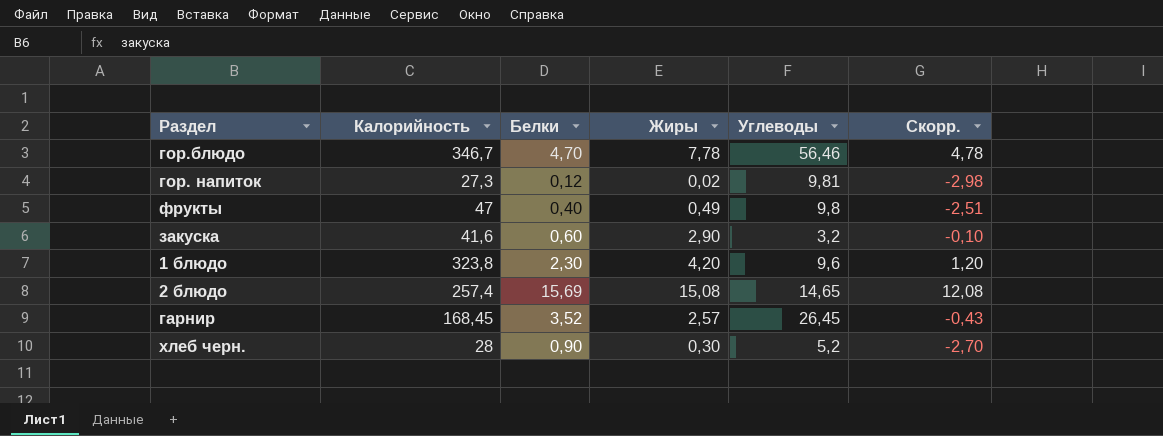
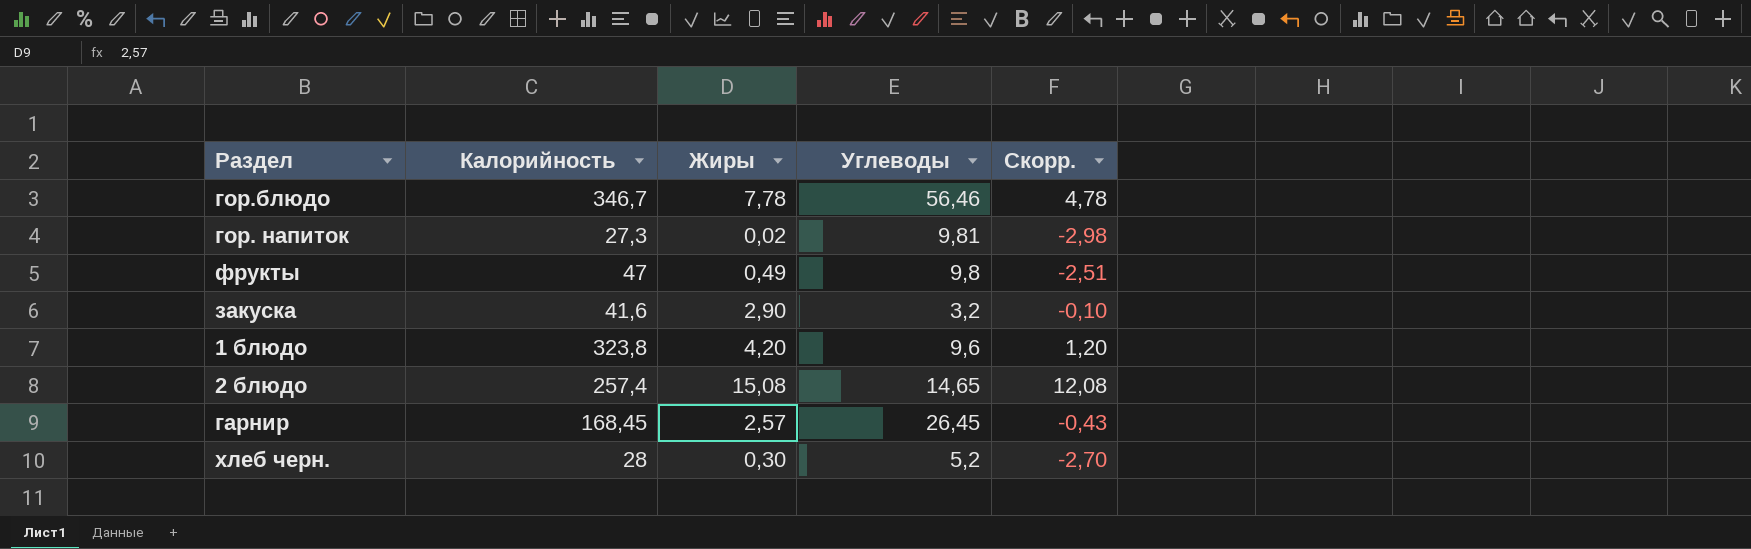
column Белки | position: 3 -> none

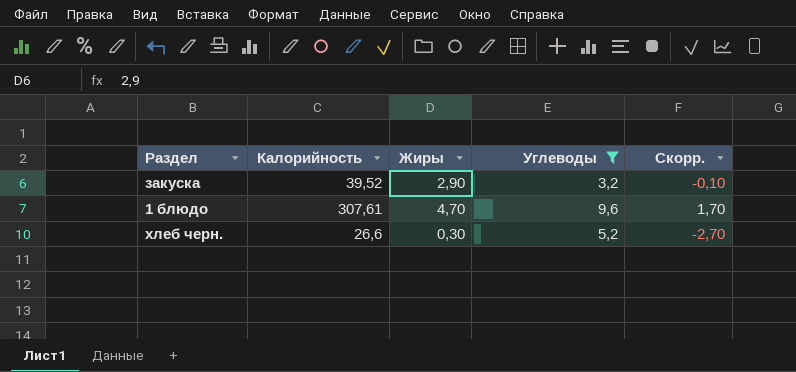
filter: none -> Углеводы <= 9,6
закуска | Калорийность: 41,6 -> 39,52
1 блюдо | Калорийность: 323,8 -> 307,61
1 блюдо | Жиры: 4,20 -> 4,70
1 блюдо | Скорр.: 1,20 -> 1,70
хлеб черн. | Калорийность: 28 -> 26,6

